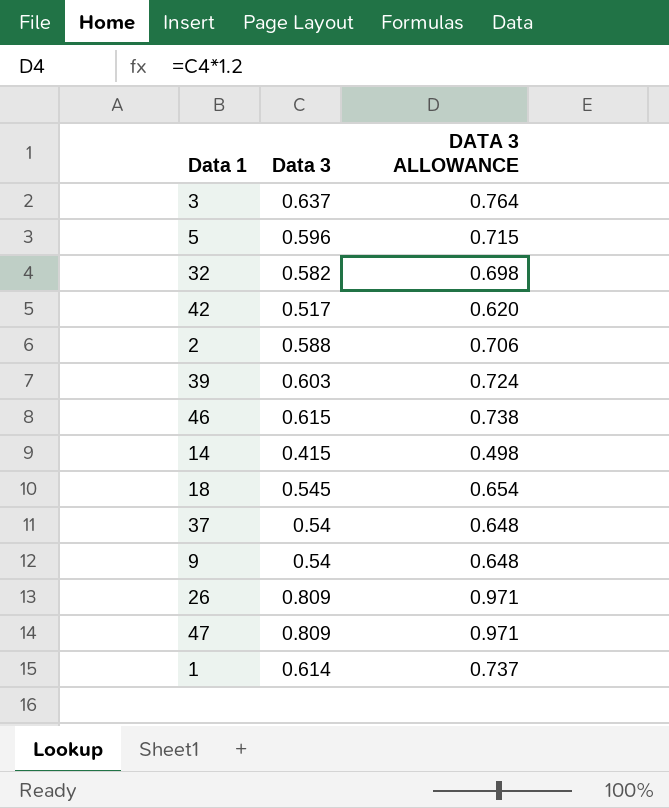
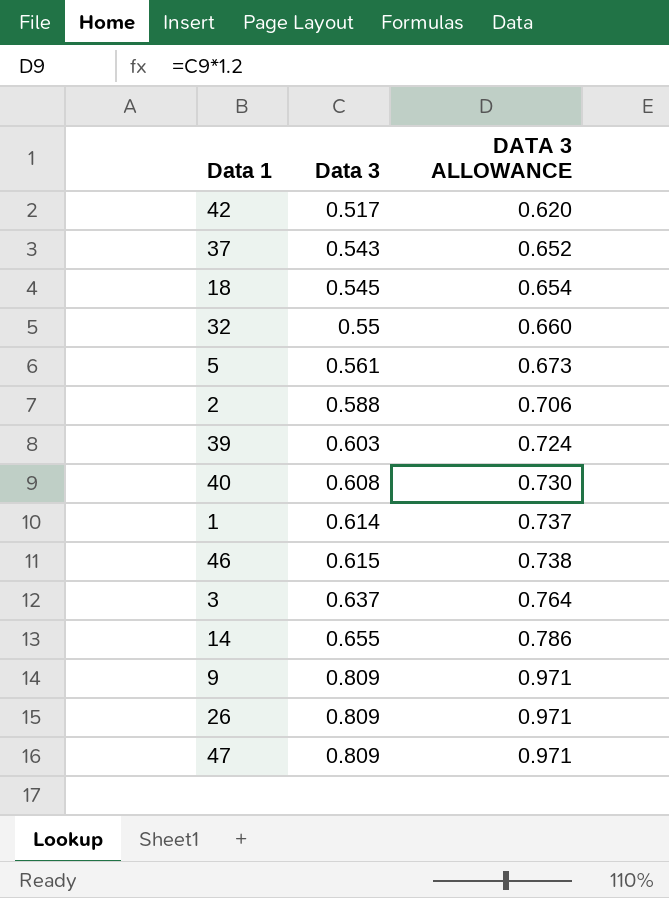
row order: none -> Data 3 ascending
37 | Data 3: 0.54 -> 0.543
37 | DATA 3 ALLOWANCE: 0.648 -> 0.652
32 | Data 3: 0.582 -> 0.55
32 | DATA 3 ALLOWANCE: 0.698 -> 0.660
5 | Data 3: 0.596 -> 0.561
5 | DATA 3 ALLOWANCE: 0.715 -> 0.673
row 40: none -> 0.608 | 0.730
14 | Data 3: 0.415 -> 0.655
14 | DATA 3 ALLOWANCE: 0.498 -> 0.786
9 | Data 3: 0.54 -> 0.809
9 | DATA 3 ALLOWANCE: 0.648 -> 0.971

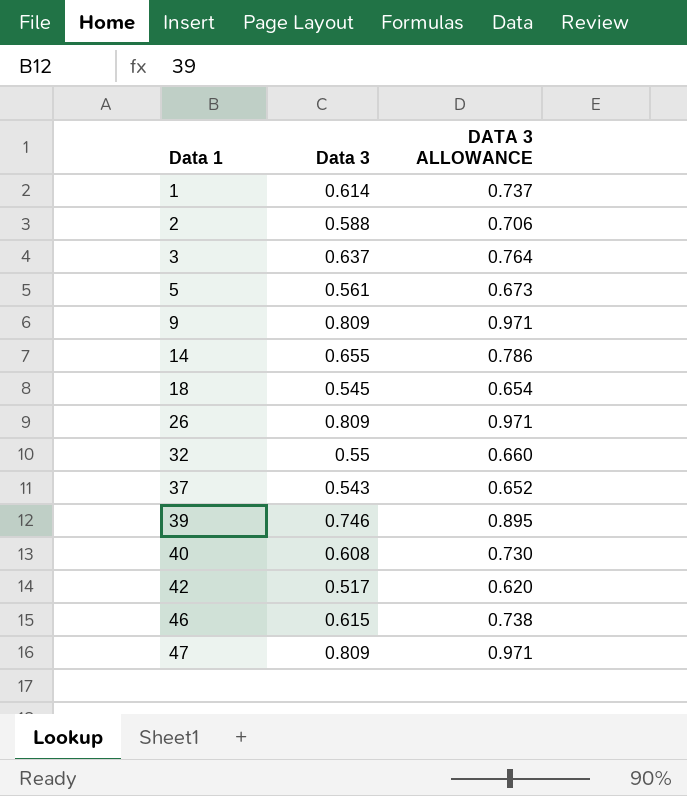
row order: Data 3 ascending -> Data 1 ascending
39 | Data 3: 0.603 -> 0.746
39 | DATA 3 ALLOWANCE: 0.724 -> 0.895

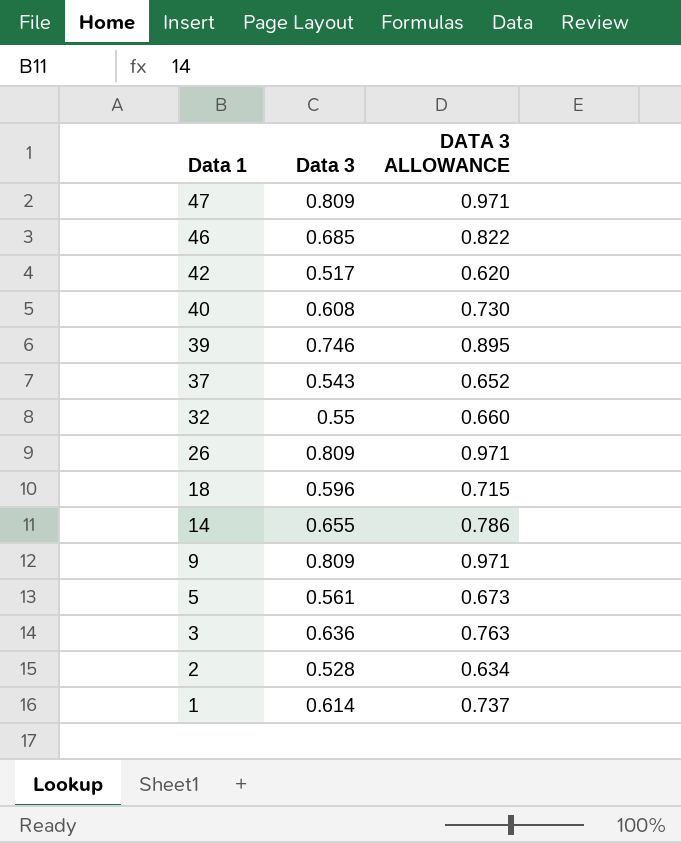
row order: Data 1 ascending -> Data 1 descending
46 | Data 3: 0.615 -> 0.685
46 | DATA 3 ALLOWANCE: 0.738 -> 0.822
18 | Data 3: 0.545 -> 0.596
18 | DATA 3 ALLOWANCE: 0.654 -> 0.715
3 | Data 3: 0.637 -> 0.636
3 | DATA 3 ALLOWANCE: 0.764 -> 0.763
2 | Data 3: 0.588 -> 0.528
2 | DATA 3 ALLOWANCE: 0.706 -> 0.634

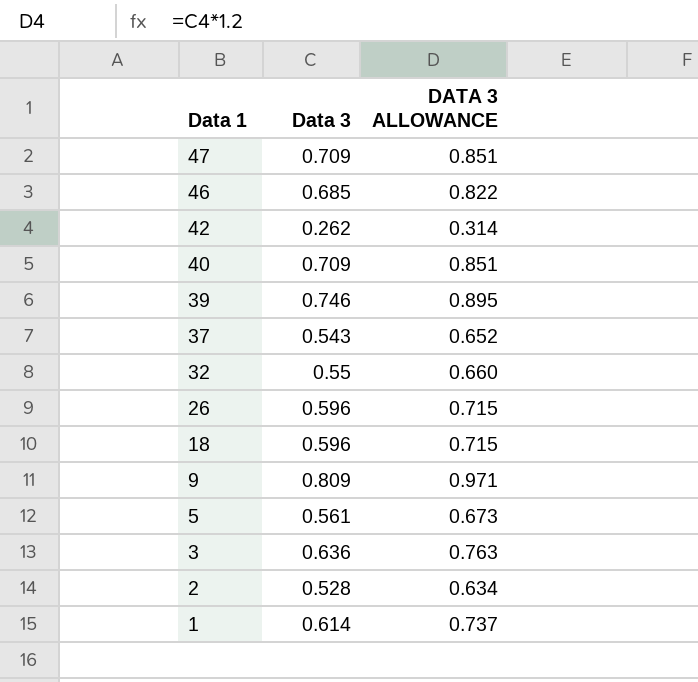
row 14: 0.655 | 0.786 -> none
47 | Data 3: 0.809 -> 0.709
47 | DATA 3 ALLOWANCE: 0.971 -> 0.851
42 | Data 3: 0.517 -> 0.262
42 | DATA 3 ALLOWANCE: 0.620 -> 0.314
40 | Data 3: 0.608 -> 0.709
40 | DATA 3 ALLOWANCE: 0.730 -> 0.851
26 | Data 3: 0.809 -> 0.596
26 | DATA 3 ALLOWANCE: 0.971 -> 0.715

